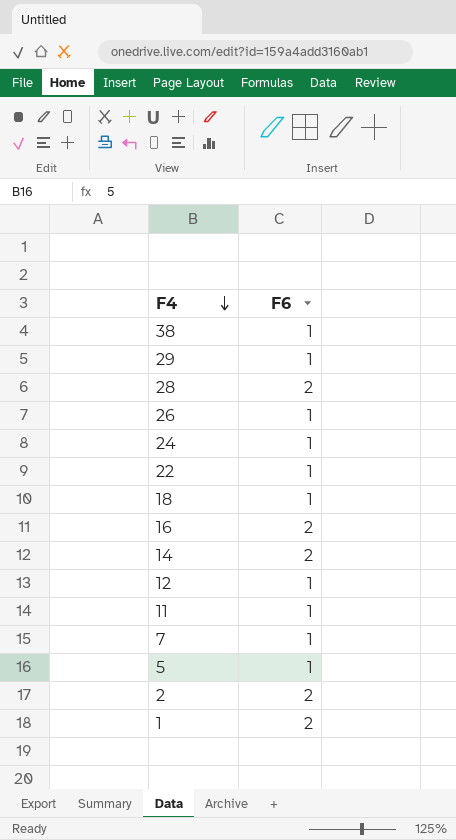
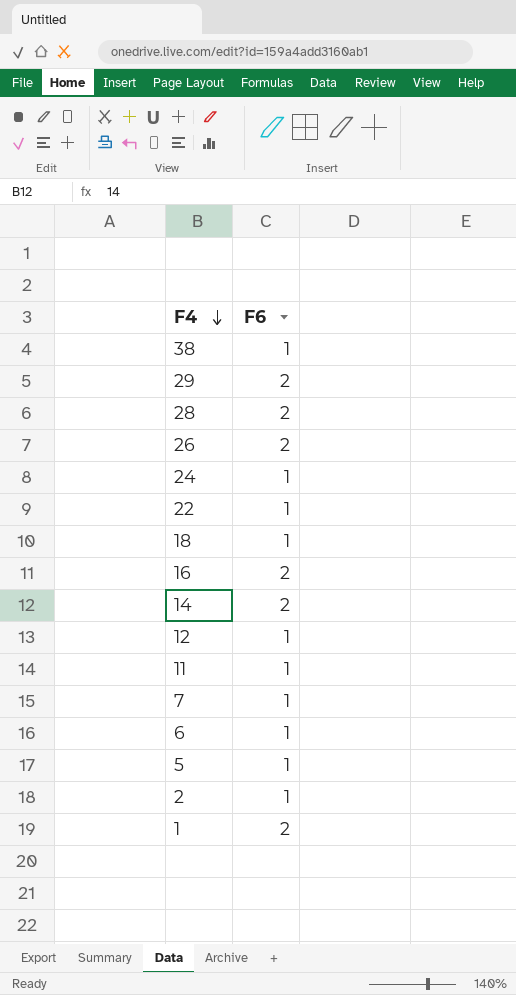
29 | F6: 1 -> 2
26 | F6: 1 -> 2
row 6: none -> 1
2 | F6: 2 -> 1

